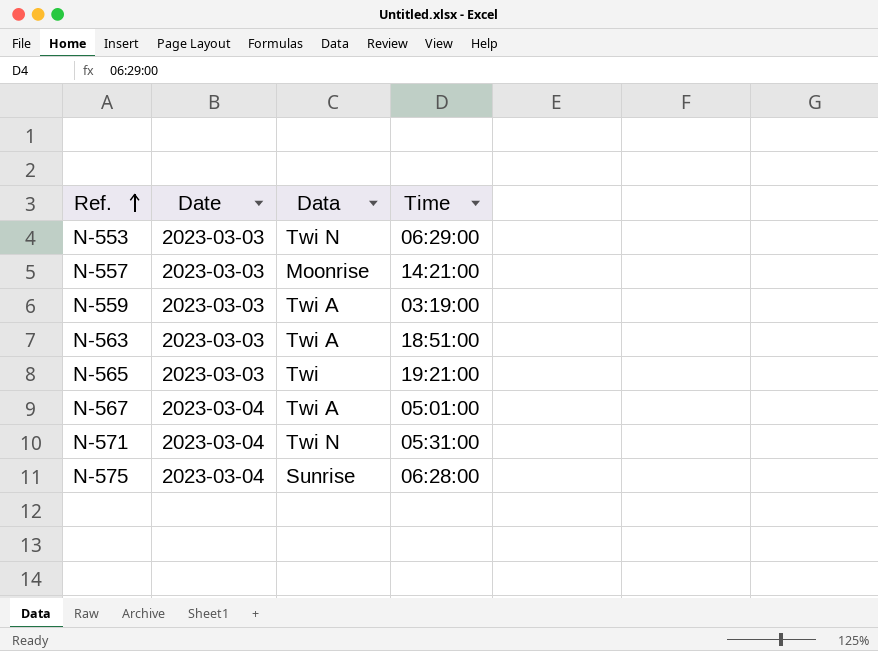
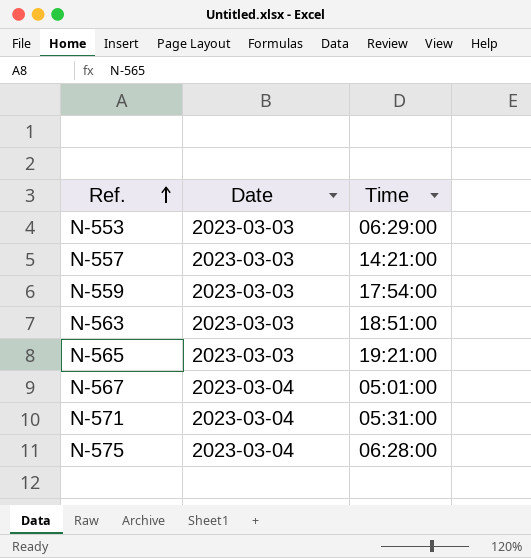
column Data | position: 3 -> none
N-559 | Time: 03:19:00 -> 17:54:00

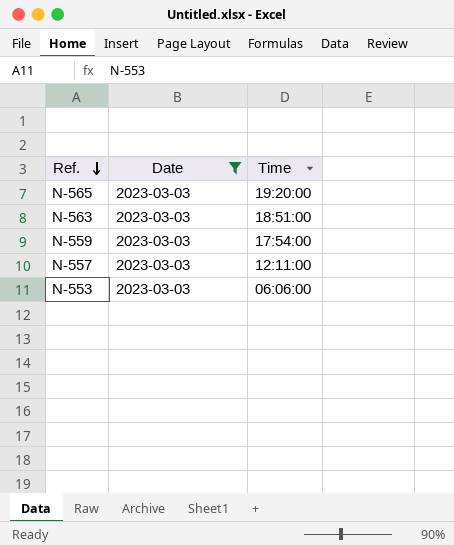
filter: none -> Date = 2023-03-03
row order: Ref. ascending -> Ref. descending
N-565 | Time: 19:21:00 -> 19:20:00
N-557 | Time: 14:21:00 -> 12:11:00
N-553 | Time: 06:29:00 -> 06:06:00

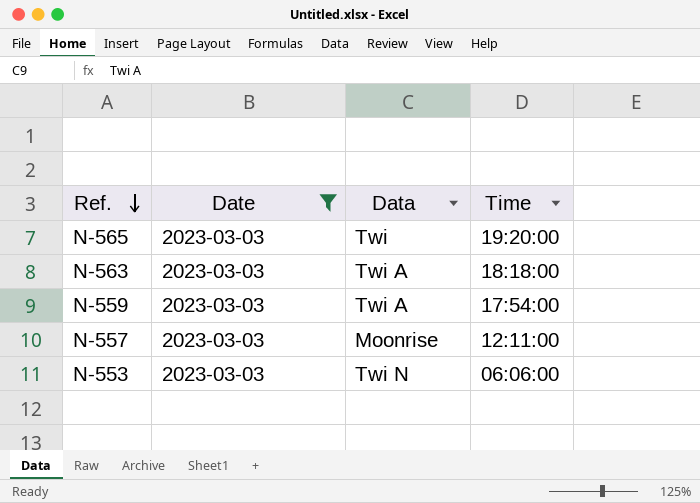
column Data | position: none -> 3
N-563 | Time: 18:51:00 -> 18:18:00

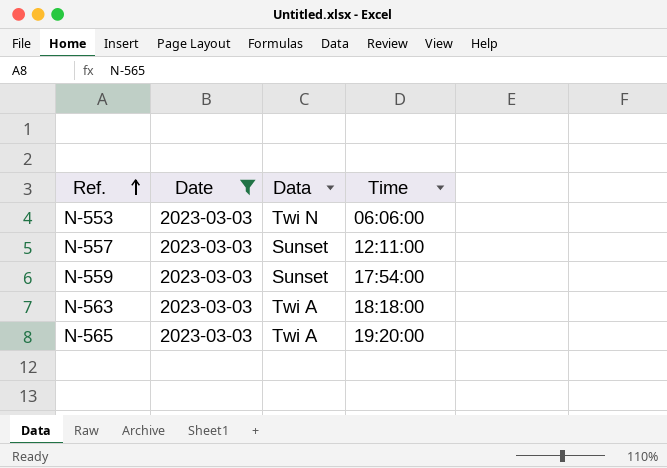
row order: Ref. descending -> Ref. ascending
N-557 | Data: Moonrise -> Sunset
N-559 | Data: Twi A -> Sunset
N-565 | Data: Twi -> Twi A

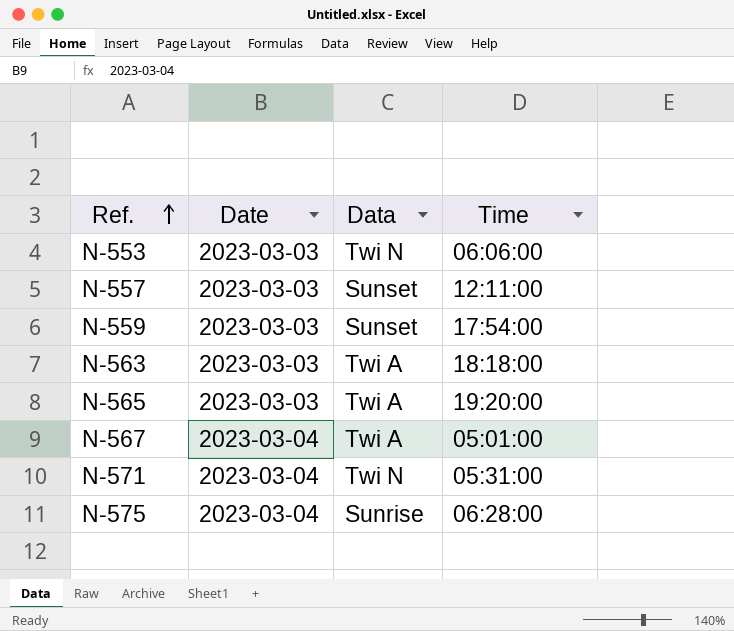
filter: Date = 2023-03-03 -> none

